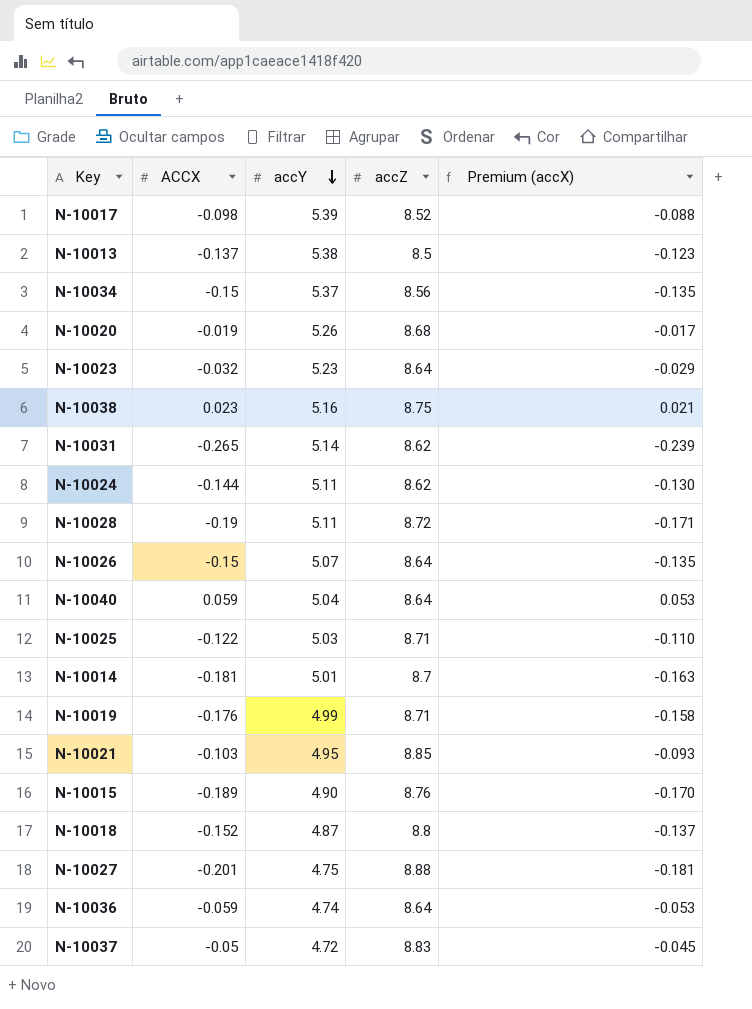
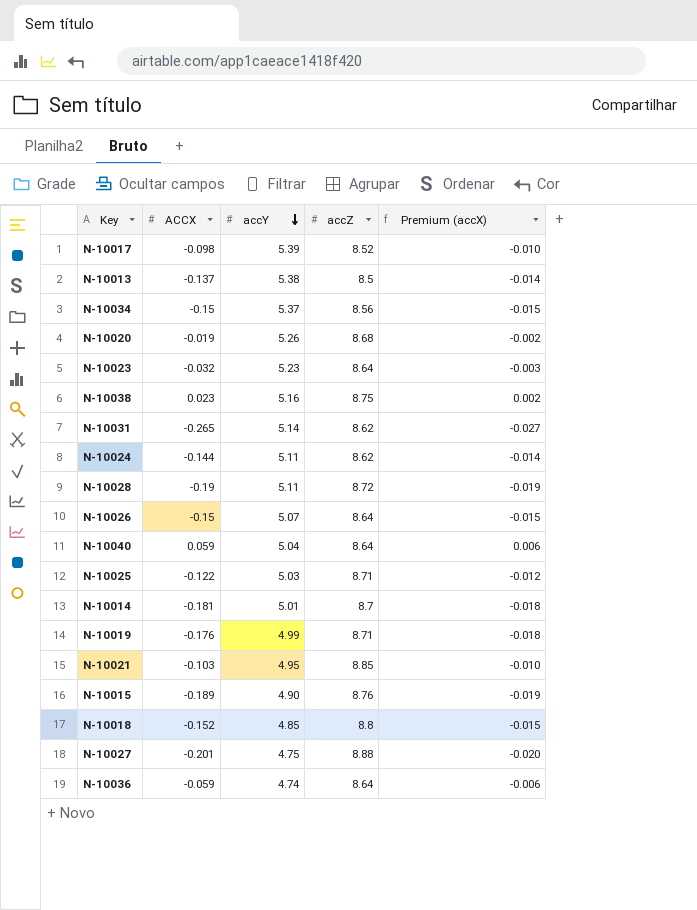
column Premium (accX) | formula: [ACCX] * 0.9 -> [ACCX] * 0.1
row N-10037: -0.05 | 4.72 | 8.83 | -0.045 -> none
N-10018 | accY: 4.87 -> 4.85

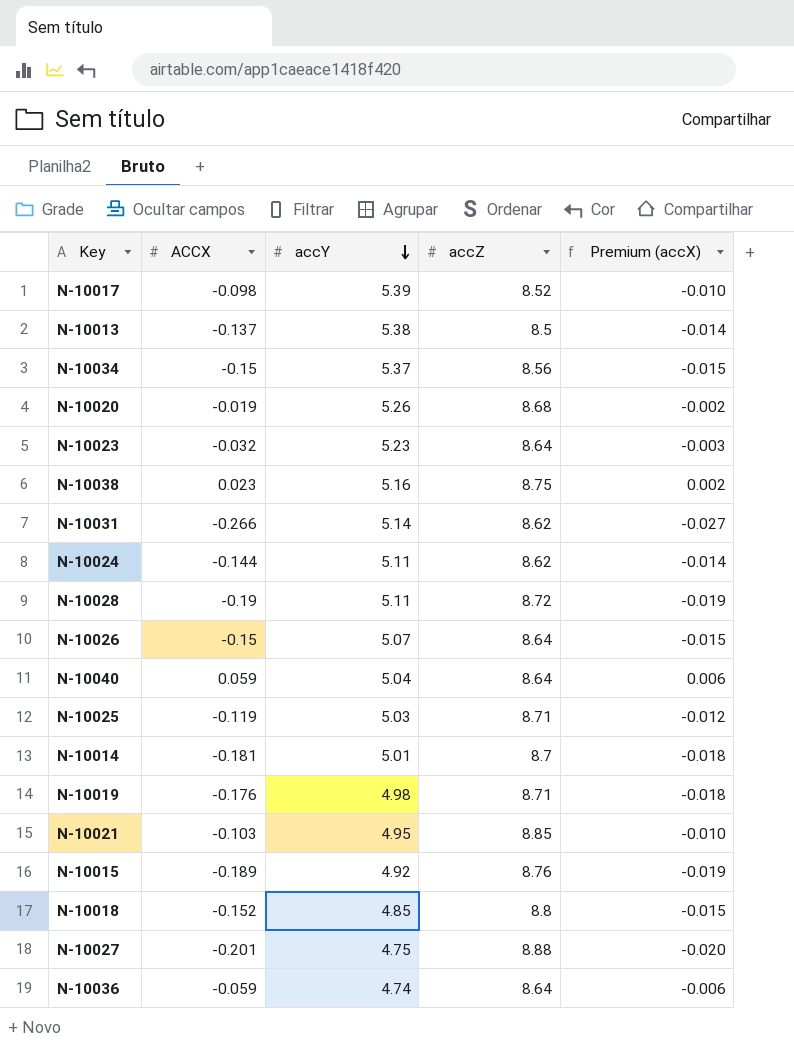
N-10031 | ACCX: -0.265 -> -0.266
N-10025 | ACCX: -0.122 -> -0.119
N-10019 | accY: 4.99 -> 4.98
N-10015 | accY: 4.90 -> 4.92

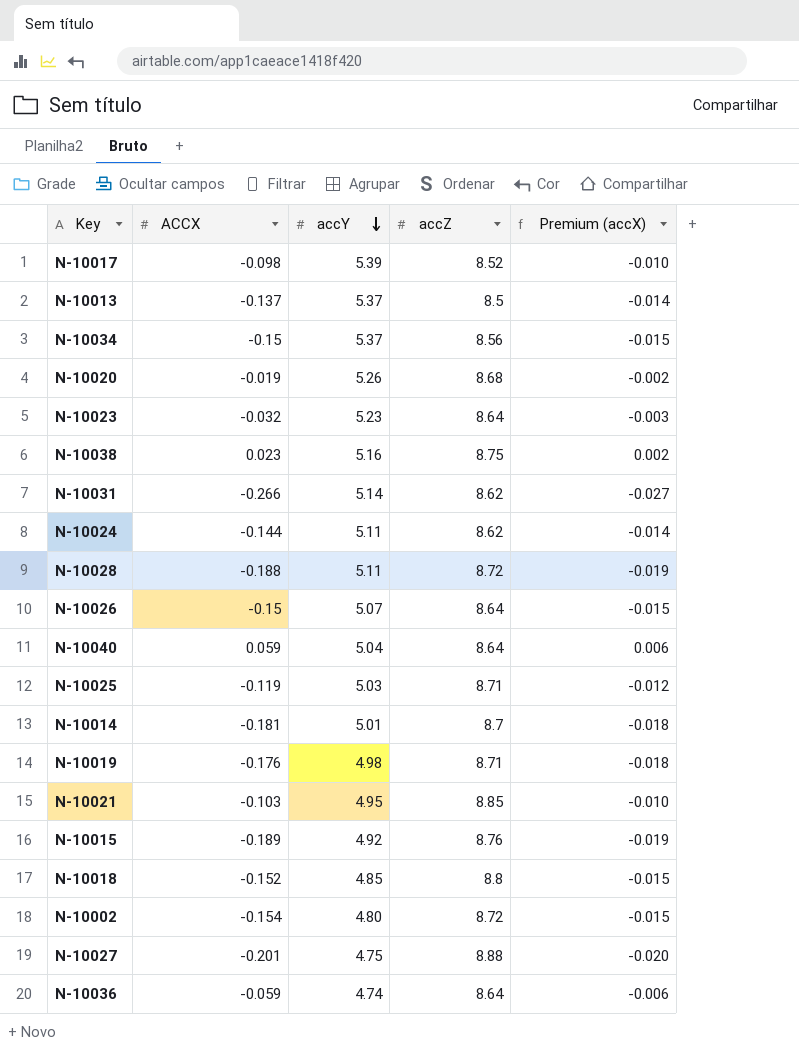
N-10013 | accY: 5.38 -> 5.37
N-10028 | ACCX: -0.19 -> -0.188
row N-10002: none -> -0.154 | 4.80 | 8.72 | -0.015

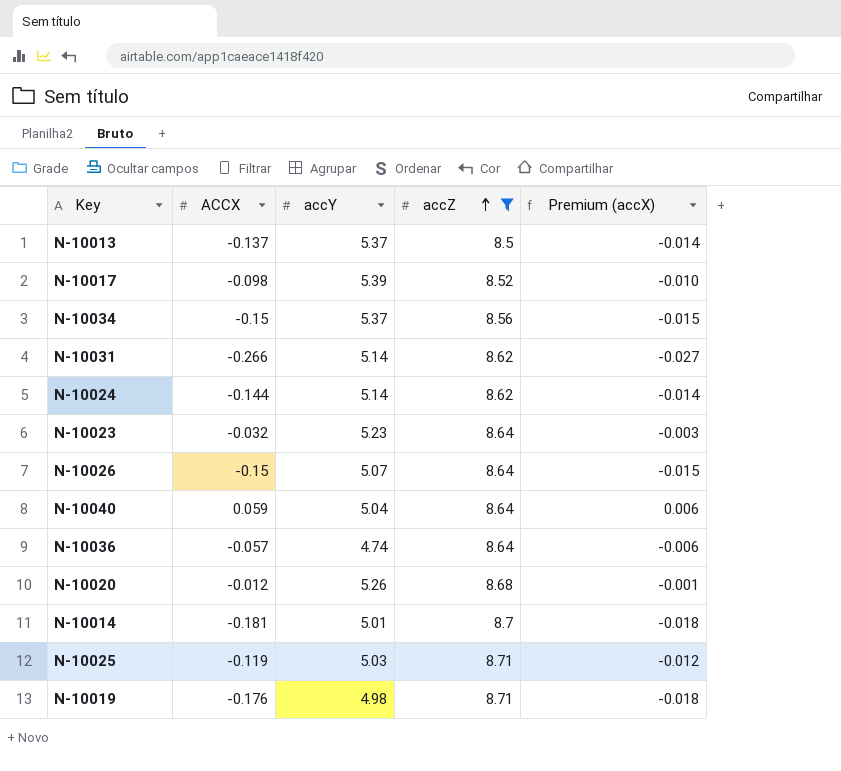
filter: none -> accZ <= 8.71
row order: accY descending -> accZ ascending
N-10024 | accY: 5.11 -> 5.14
N-10036 | ACCX: -0.059 -> -0.057
N-10020 | ACCX: -0.019 -> -0.012
N-10020 | Premium (accX): -0.002 -> -0.001

